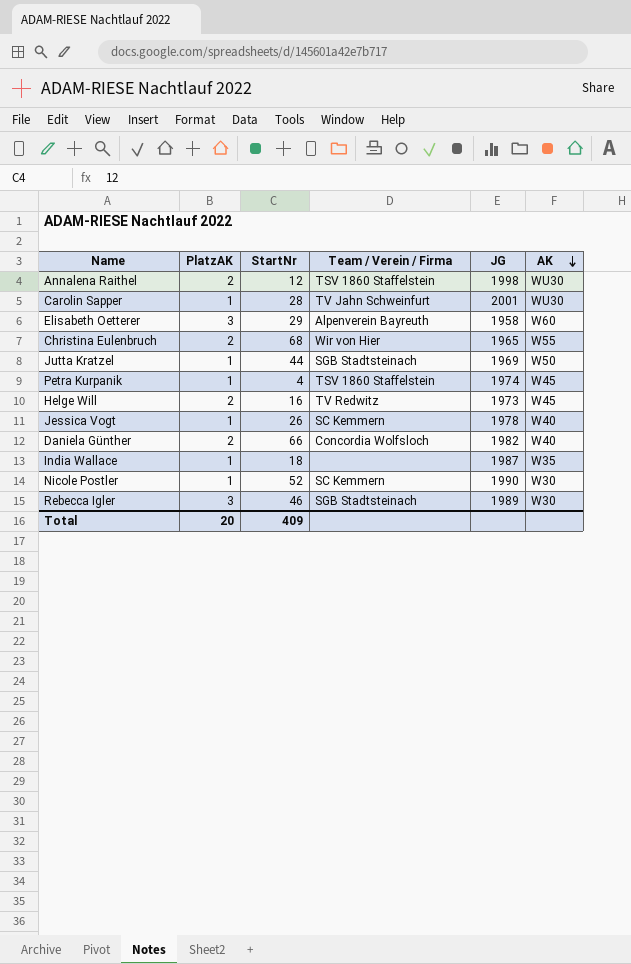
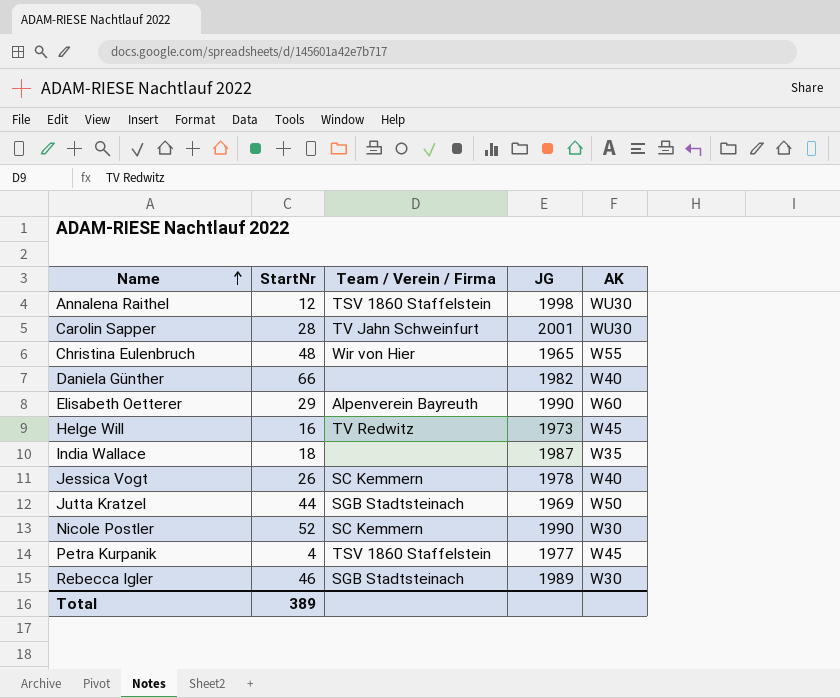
row order: AK descending -> Name ascending
column PlatzAK | position: 2 -> none
Christina Eulenbruch | StartNr: 68 -> 48
Daniela Günther | Team / Verein / Firma: Concordia Wolfsloch -> none
Elisabeth Oetterer | JG: 1958 -> 1990
Petra Kurpanik | JG: 1974 -> 1977
Total | StartNr: 409 -> 389

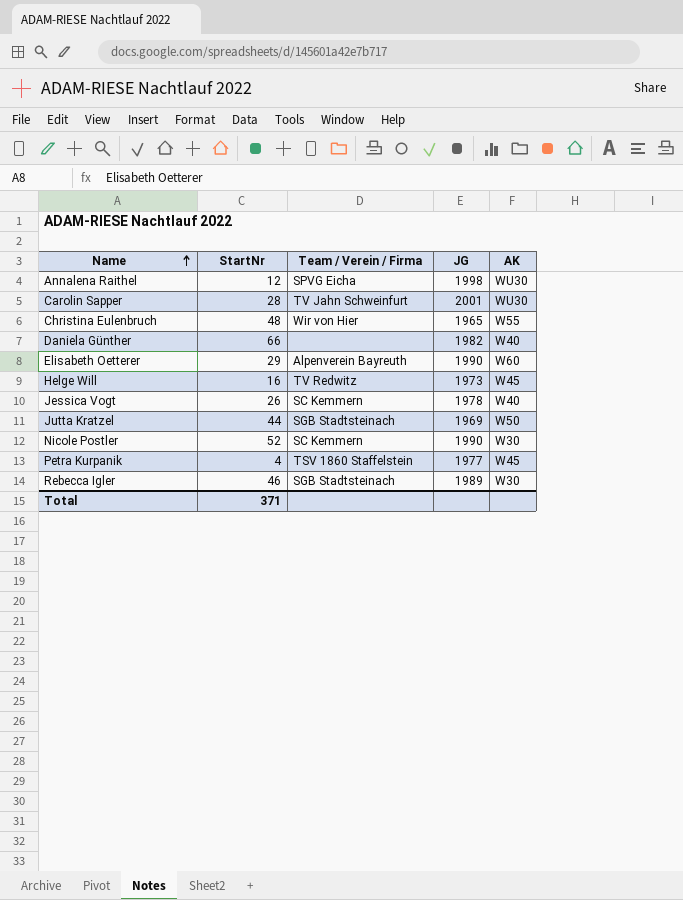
row India Wallace: 18 | none | 1987 | W35 -> none
Annalena Raithel | Team / Verein / Firma: TSV 1860 Staffelstein -> SPVG Eicha
Total | StartNr: 389 -> 371

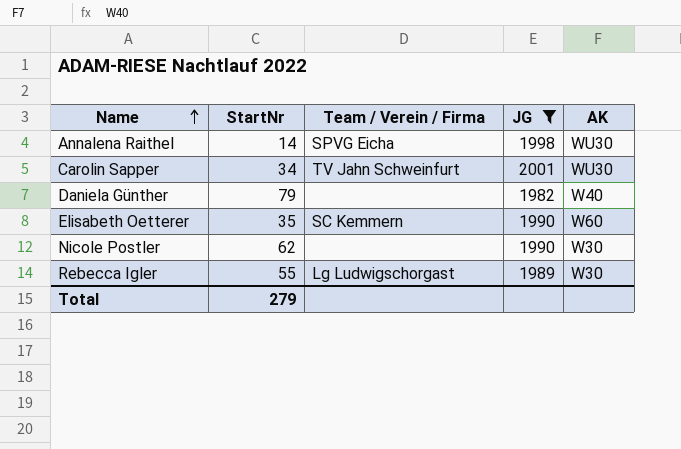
filter: none -> JG >= 1982
Annalena Raithel | StartNr: 12 -> 14
Carolin Sapper | StartNr: 28 -> 34
Daniela Günther | StartNr: 66 -> 79
Elisabeth Oetterer | StartNr: 29 -> 35
Elisabeth Oetterer | Team / Verein / Firma: Alpenverein Bayreuth -> SC Kemmern
Nicole Postler | StartNr: 52 -> 62
Nicole Postler | Team / Verein / Firma: SC Kemmern -> none
Rebecca Igler | StartNr: 46 -> 55
Rebecca Igler | Team / Verein / Firma: SGB Stadtsteinach -> Lg Ludwigschorgast
Total | StartNr: 371 -> 279

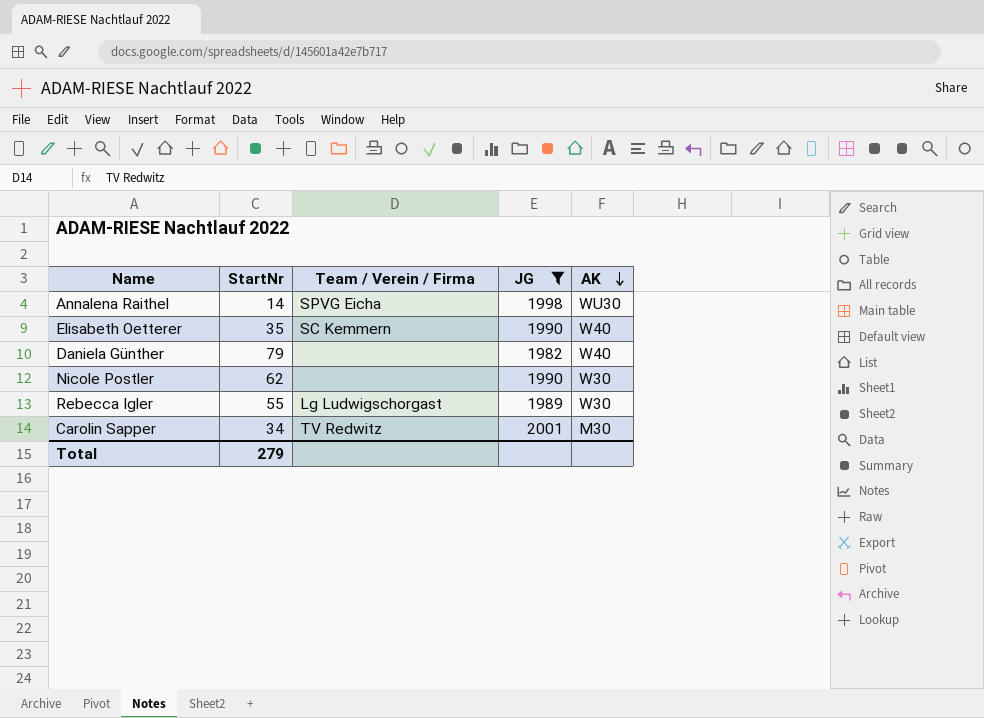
row order: Name ascending -> AK descending
Elisabeth Oetterer | AK: W60 -> W40
Carolin Sapper | Team / Verein / Firma: TV Jahn Schweinfurt -> TV Redwitz
Carolin Sapper | AK: WU30 -> M30

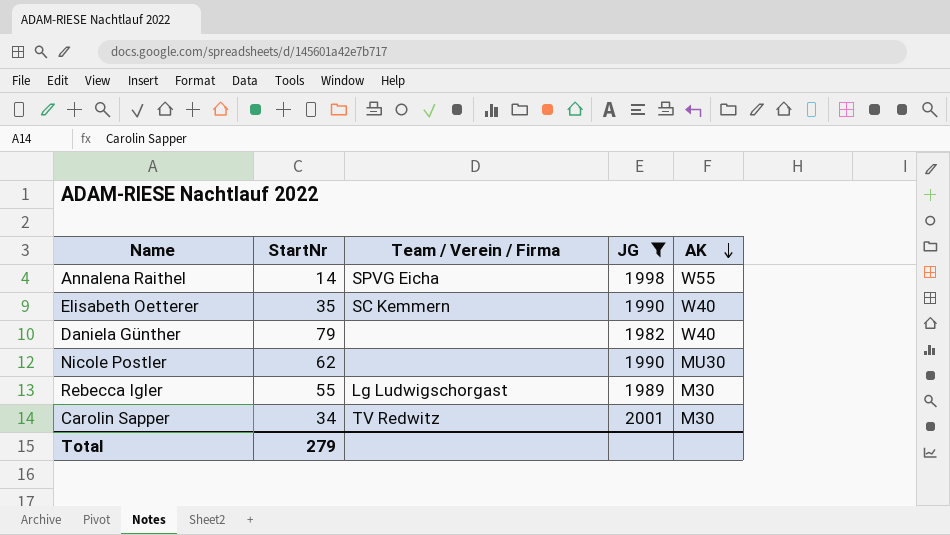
Annalena Raithel | AK: WU30 -> W55
Nicole Postler | AK: W30 -> MU30
Rebecca Igler | AK: W30 -> M30

